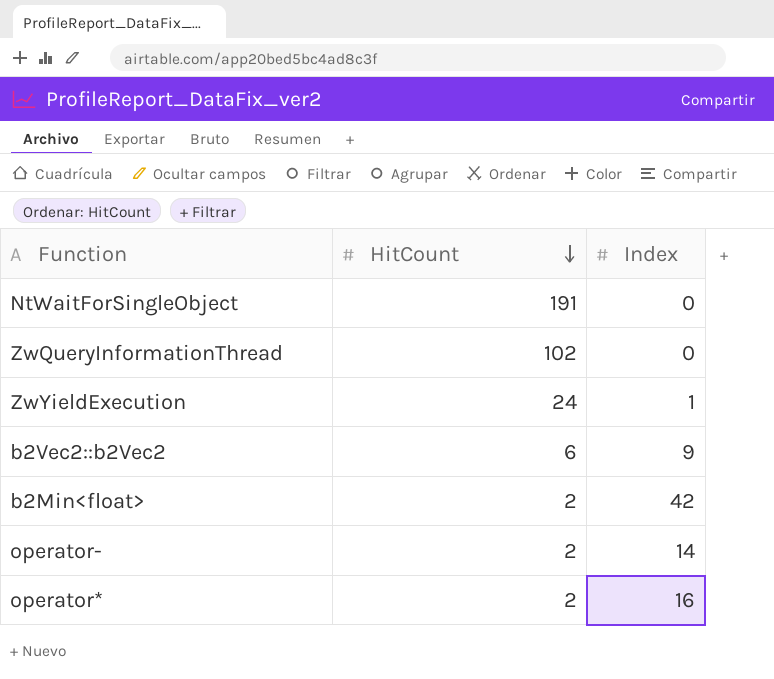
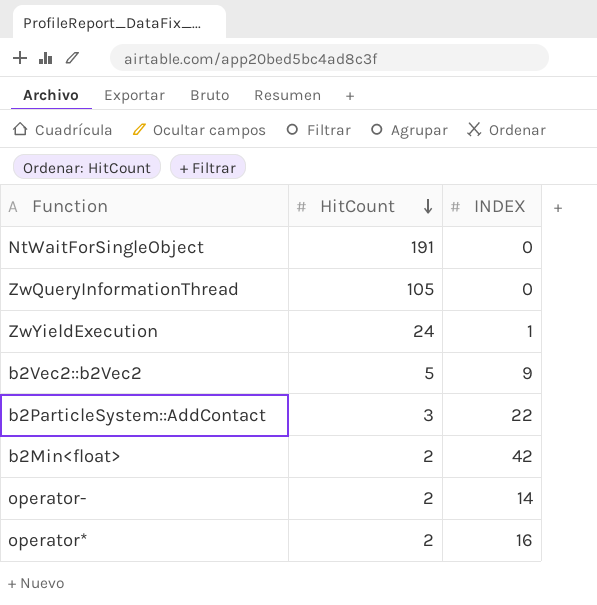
column name: Index -> INDEX
ZwQueryInformationThread | HitCount: 102 -> 105
b2Vec2::b2Vec2 | HitCount: 6 -> 5
row b2ParticleSystem::AddContact: none -> 3 | 22

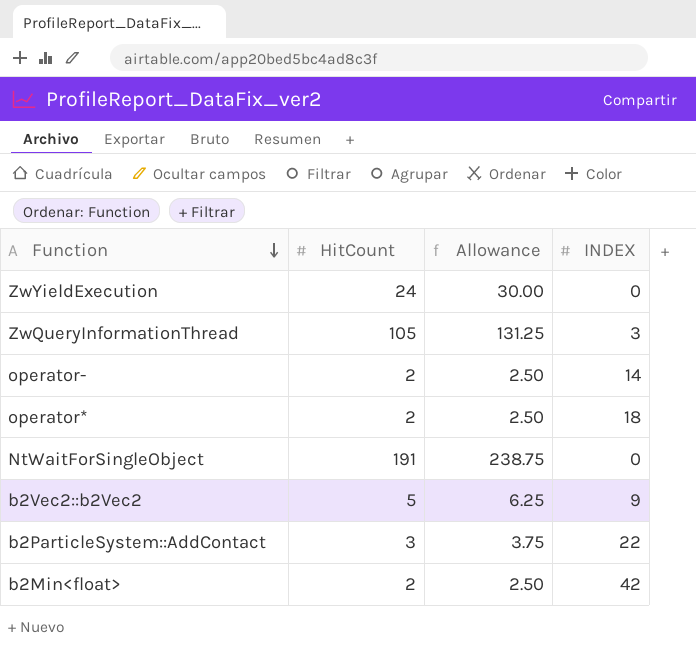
row order: HitCount descending -> Function descending
column Allowance | formula: none -> [HitCount] * 1.25
ZwYieldExecution | INDEX: 1 -> 0
ZwQueryInformationThread | INDEX: 0 -> 3
operator* | INDEX: 16 -> 18

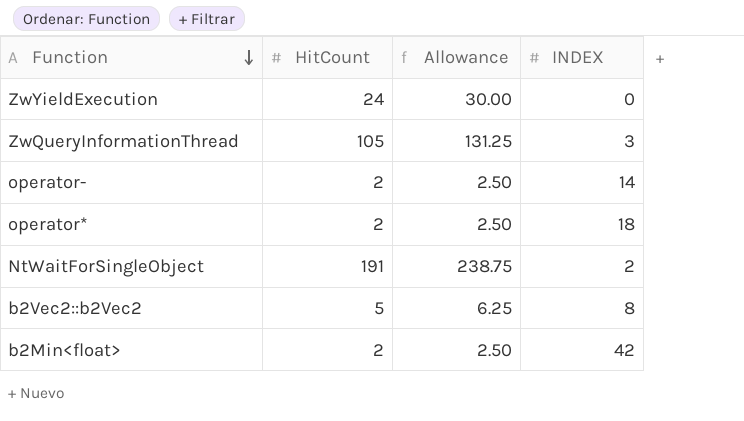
row b2ParticleSystem::AddContact: 3 | 3.75 | 22 -> none
NtWaitForSingleObject | INDEX: 0 -> 2
b2Vec2::b2Vec2 | INDEX: 9 -> 8

